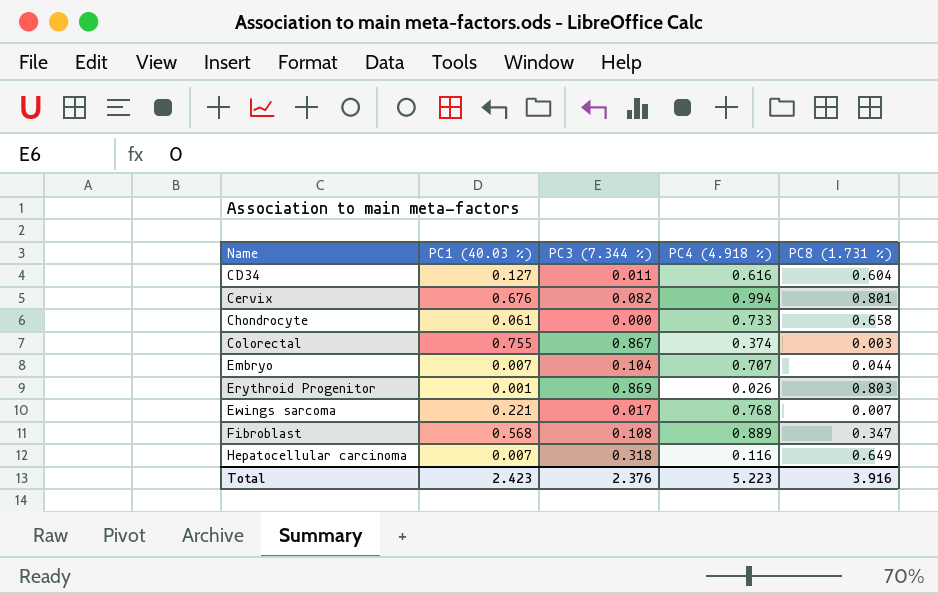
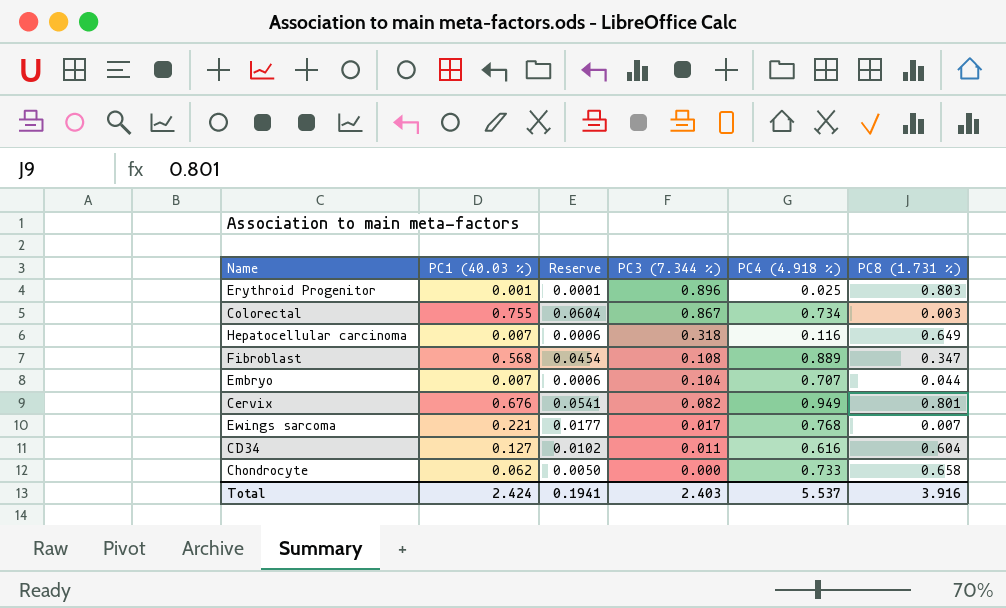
row order: Name ascending -> PC3 (7.344 %) descending
column Reserve | formula: none -> [PC1 (40.03 %)] * 0.08
Erythroid Progenitor | PC3 (7.344 %): 0.869 -> 0.896
Erythroid Progenitor | PC4 (4.918 %): 0.026 -> 0.025
Colorectal | PC4 (4.918 %): 0.374 -> 0.734
Cervix | PC4 (4.918 %): 0.994 -> 0.949
Chondrocyte | PC1 (40.03 %): 0.061 -> 0.062
Total | PC1 (40.03 %): 2.423 -> 2.424
Total | PC3 (7.344 %): 2.376 -> 2.403
Total | PC4 (4.918 %): 5.223 -> 5.537

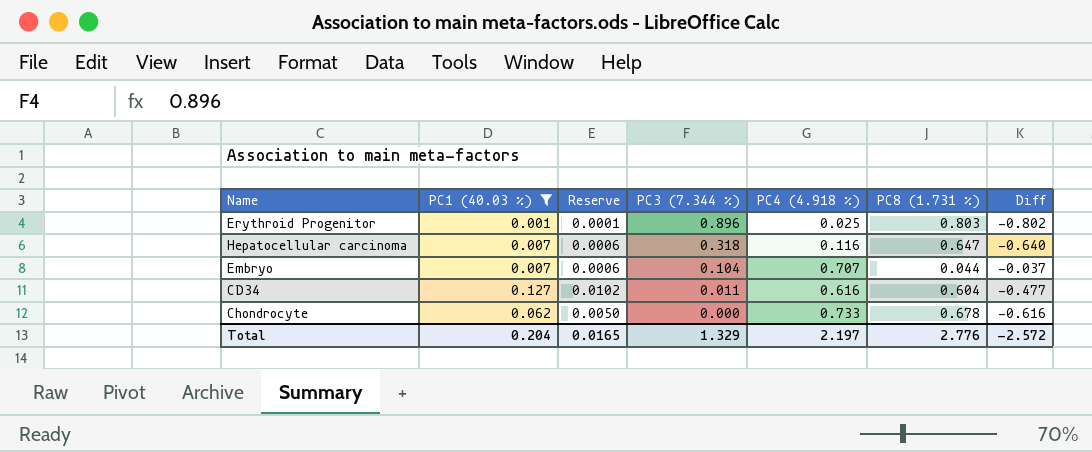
filter: none -> PC1 (40.03 %) <= 0.127
column Diff | formula: none -> [PC1 (40.03 %)] - [PC8 (1.731 %)]
Hepatocellular carcinoma | PC8 (1.731 %): 0.649 -> 0.647
Chondrocyte | PC8 (1.731 %): 0.658 -> 0.678
Total | PC1 (40.03 %): 2.424 -> 0.204
Total | Reserve: 0.1941 -> 0.0165
Total | PC3 (7.344 %): 2.403 -> 1.329
Total | PC4 (4.918 %): 5.537 -> 2.197
Total | PC8 (1.731 %): 3.916 -> 2.776

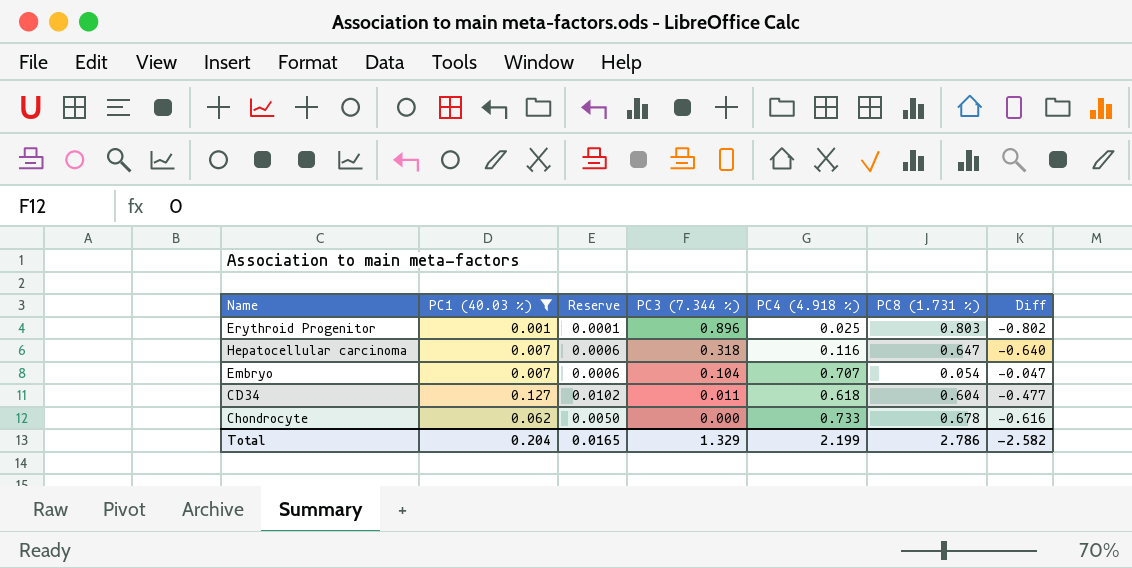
Embryo | PC8 (1.731 %): 0.044 -> 0.054
Embryo | Diff: -0.037 -> -0.047
CD34 | PC4 (4.918 %): 0.616 -> 0.618
Total | PC4 (4.918 %): 2.197 -> 2.199
Total | PC8 (1.731 %): 2.776 -> 2.786
Total | Diff: -2.572 -> -2.582

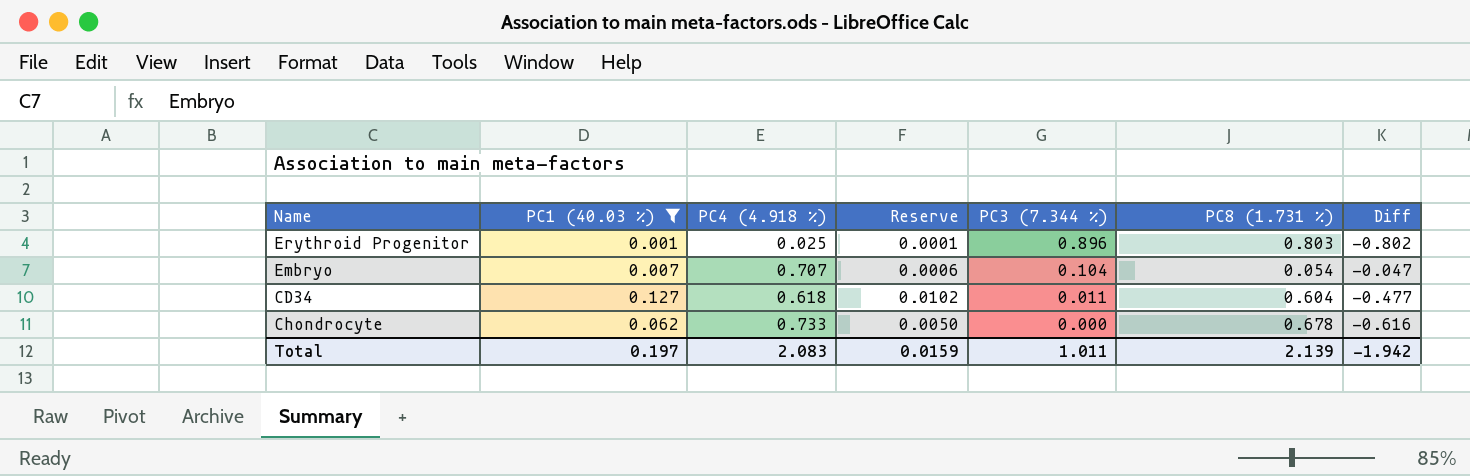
column PC4 (4.918 %) | position: 5 -> 3
row Hepatocellular carcinoma: 0.007 | 0.0006 | 0.318 | 0.116 | 0.647 | -0.640 -> none
Total | PC1 (40.03 %): 0.204 -> 0.197
Total | PC4 (4.918 %): 2.199 -> 2.083
Total | Reserve: 0.0165 -> 0.0159
Total | PC3 (7.344 %): 1.329 -> 1.011
Total | PC8 (1.731 %): 2.786 -> 2.139
Total | Diff: -2.582 -> -1.942

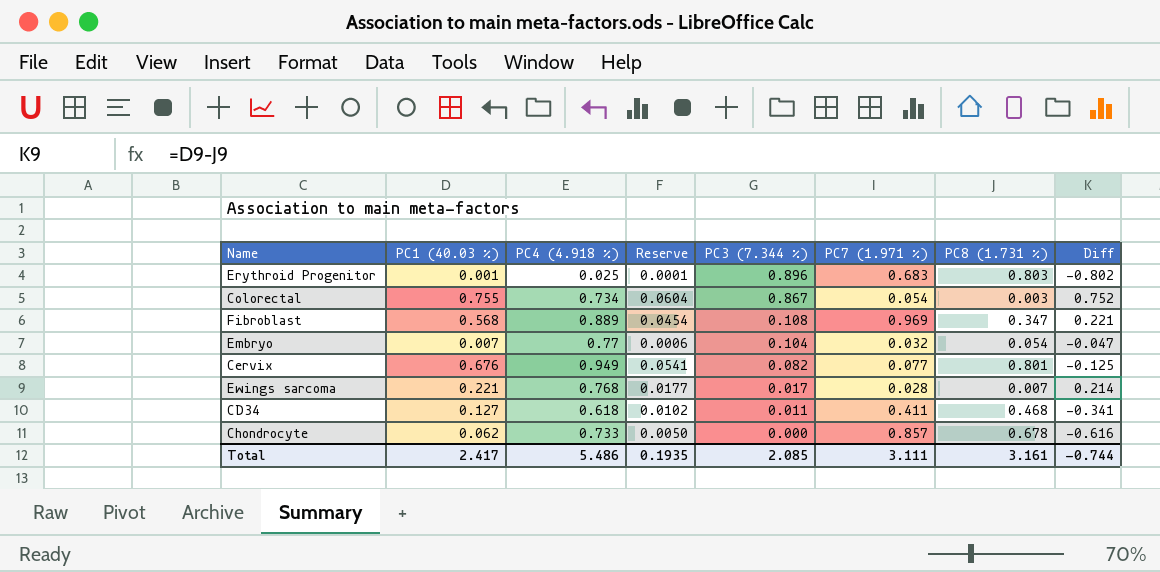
filter: PC1 (40.03 %) <= 0.127 -> none
column PC7 (1.971 %) | position: none -> 6
Embryo | PC4 (4.918 %): 0.707 -> 0.77
CD34 | PC8 (1.731 %): 0.604 -> 0.468
CD34 | Diff: -0.477 -> -0.341
Total | PC1 (40.03 %): 0.197 -> 2.417
Total | PC4 (4.918 %): 2.083 -> 5.486
Total | Reserve: 0.0159 -> 0.1935
Total | PC3 (7.344 %): 1.011 -> 2.085
Total | PC8 (1.731 %): 2.139 -> 3.161
Total | Diff: -1.942 -> -0.744

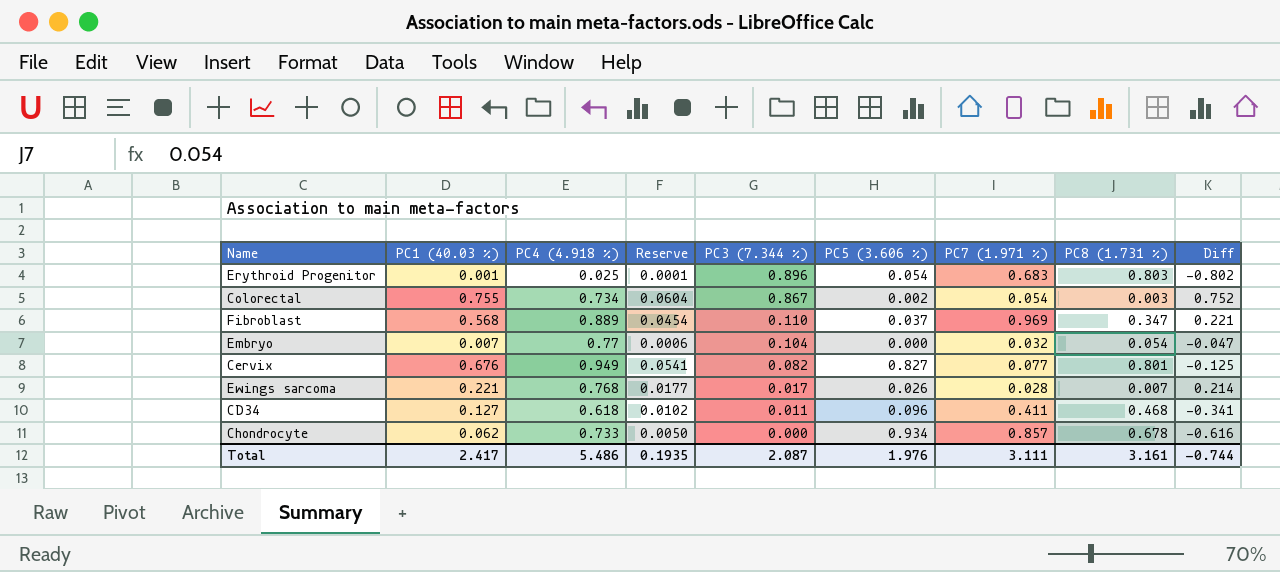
column PC5 (3.606 %) | position: none -> 6
Fibroblast | PC3 (7.344 %): 0.108 -> 0.110
Total | PC3 (7.344 %): 2.085 -> 2.087

